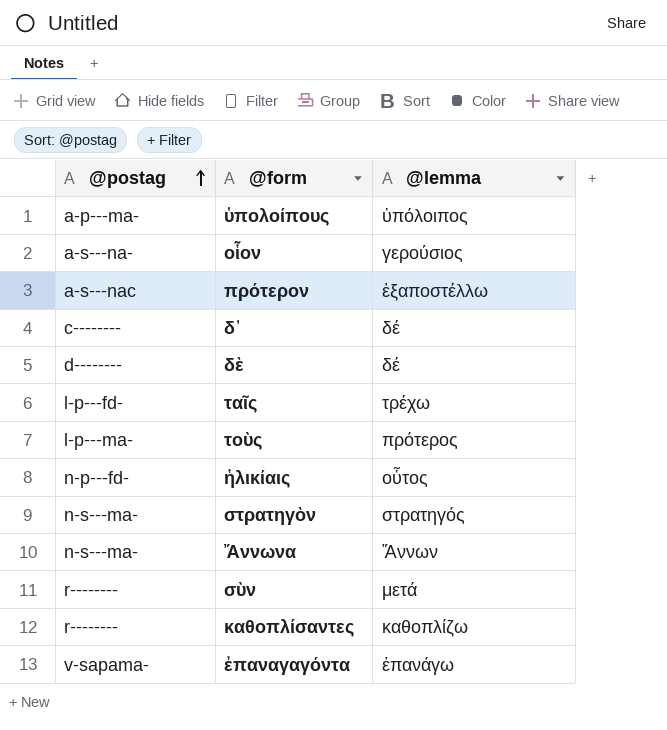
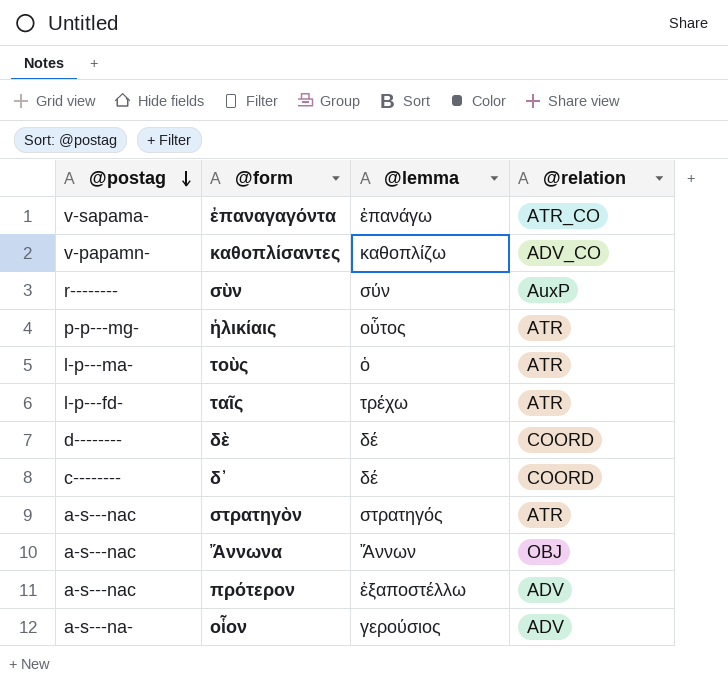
row order: @postag ascending -> @postag descending
column @relation | position: none -> 4
row ὑπολοίπους: a-p---ma- | ὑπόλοιπος -> none
καθοπλίσαντες | @postag: r-------- -> v-papamn-
σὺν | @lemma: μετά -> σύν
ἡλικίαις | @postag: n-p---fd- -> p-p---mg-
τοὺς | @lemma: πρότερος -> ὁ
στρατηγὸν | @postag: n-s---ma- -> a-s---nac
Ἄννωνα | @postag: n-s---ma- -> a-s---nac

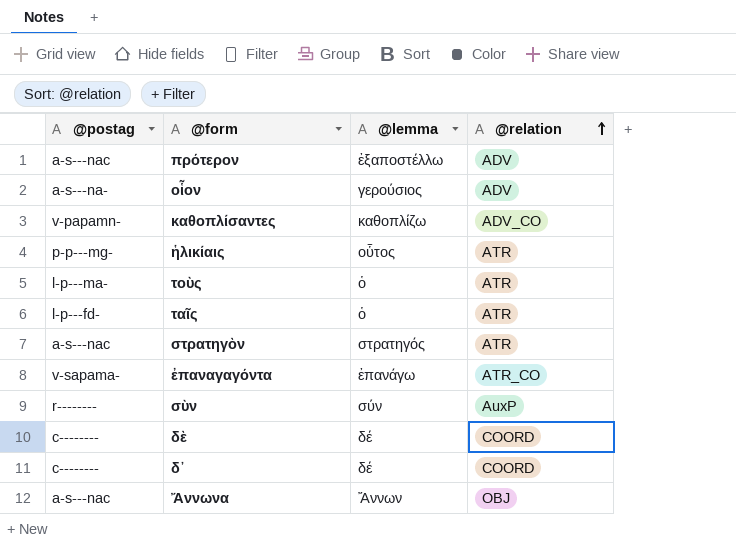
row order: @postag descending -> @relation ascending
ταῖς | @lemma: τρέχω -> ὁ
δὲ | @postag: d-------- -> c--------

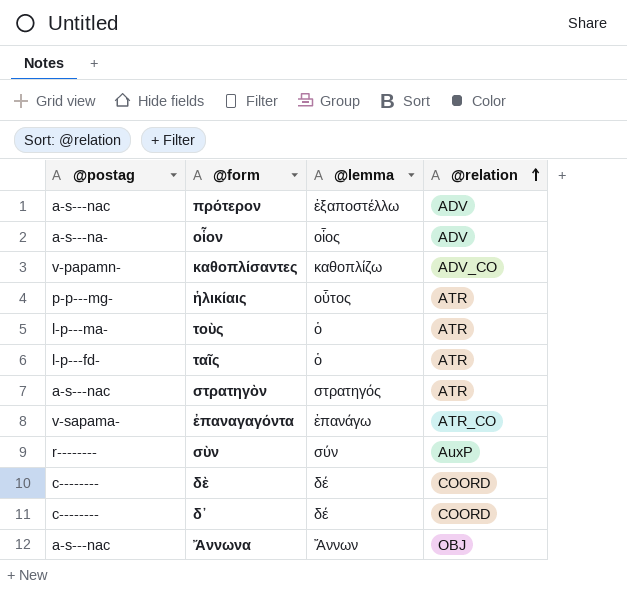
οἷον | @lemma: γερούσιος -> οἷος

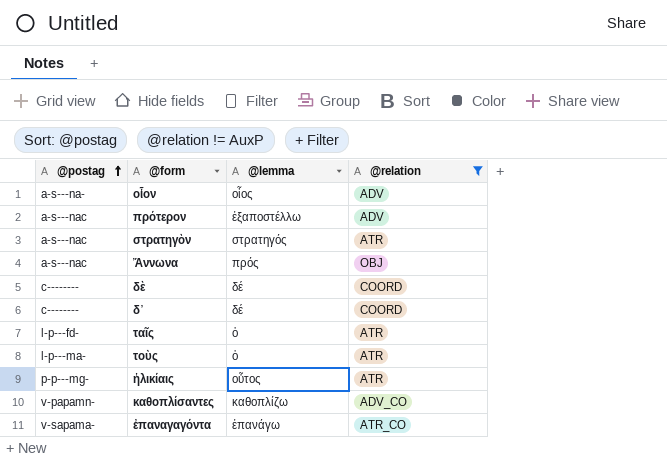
filter: none -> @relation != AuxP
row order: @relation ascending -> @postag ascending
Ἄννωνα | @lemma: Ἄννων -> πρός

